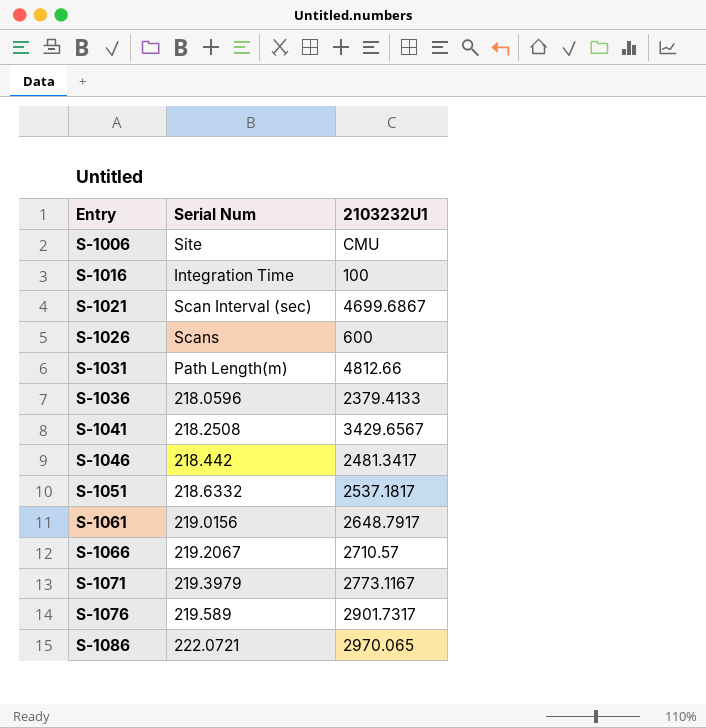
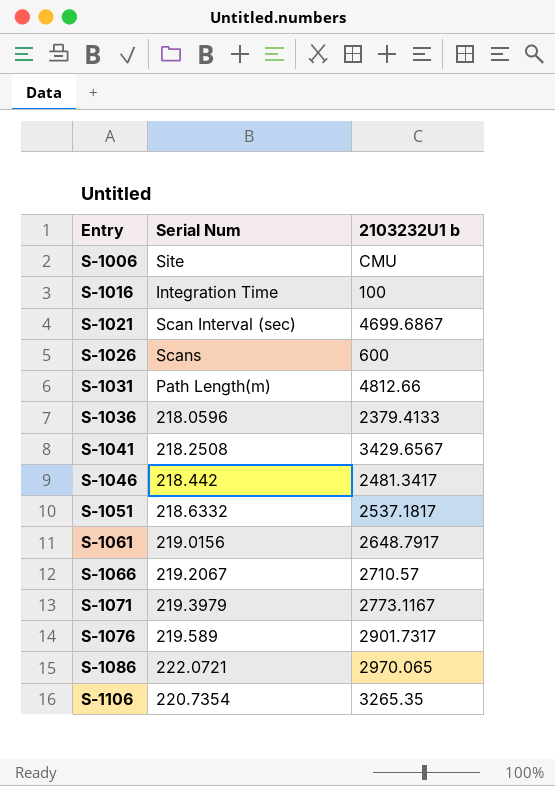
column name: 2103232U1 -> 2103232U1 b
row S-1106: none -> 220.7354 | 3265.35

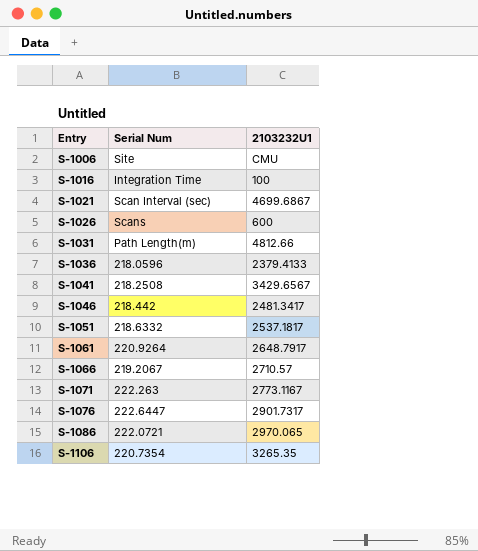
column name: 2103232U1 b -> 2103232U1
S-1061 | Serial Num: 219.0156 -> 220.9264
S-1071 | Serial Num: 219.3979 -> 222.263
S-1076 | Serial Num: 219.589 -> 222.6447

